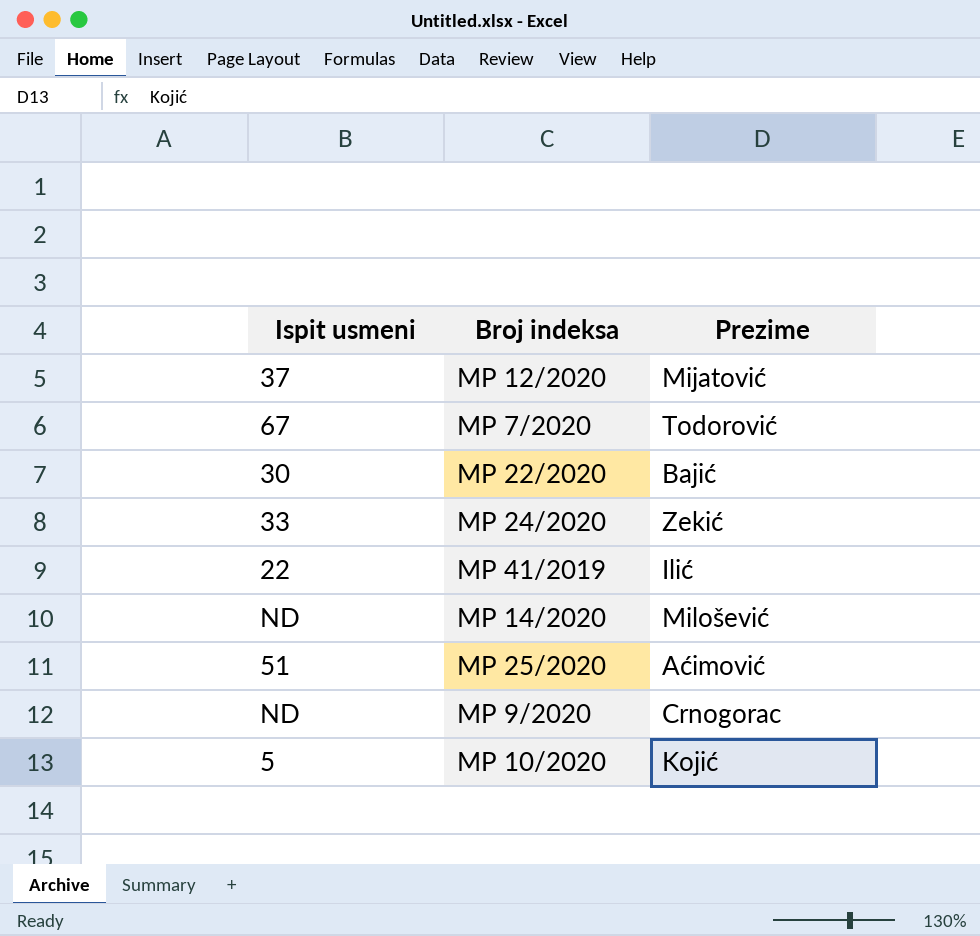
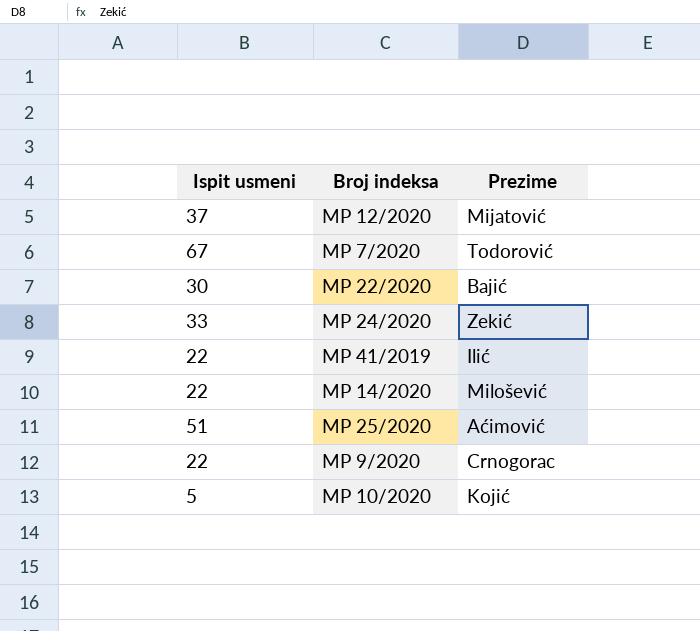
MP 14/2020 | Ispit usmeni: ND -> 22
MP 9/2020 | Ispit usmeni: ND -> 22

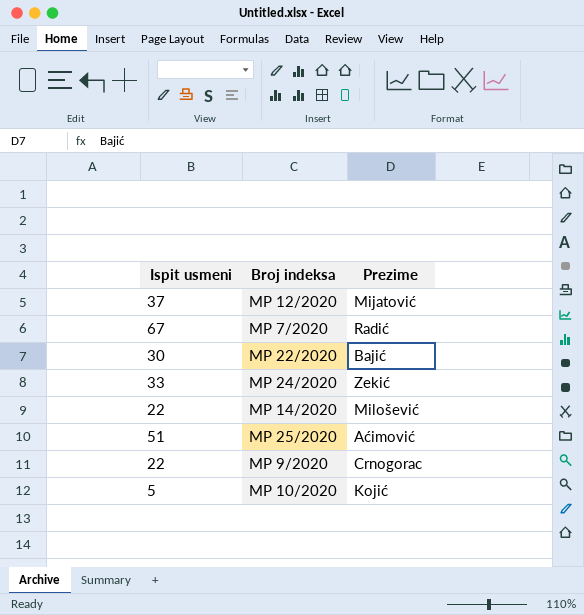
row MP 41/2019: 22 | Ilić -> none
MP 7/2020 | Prezime: Todorović -> Radić

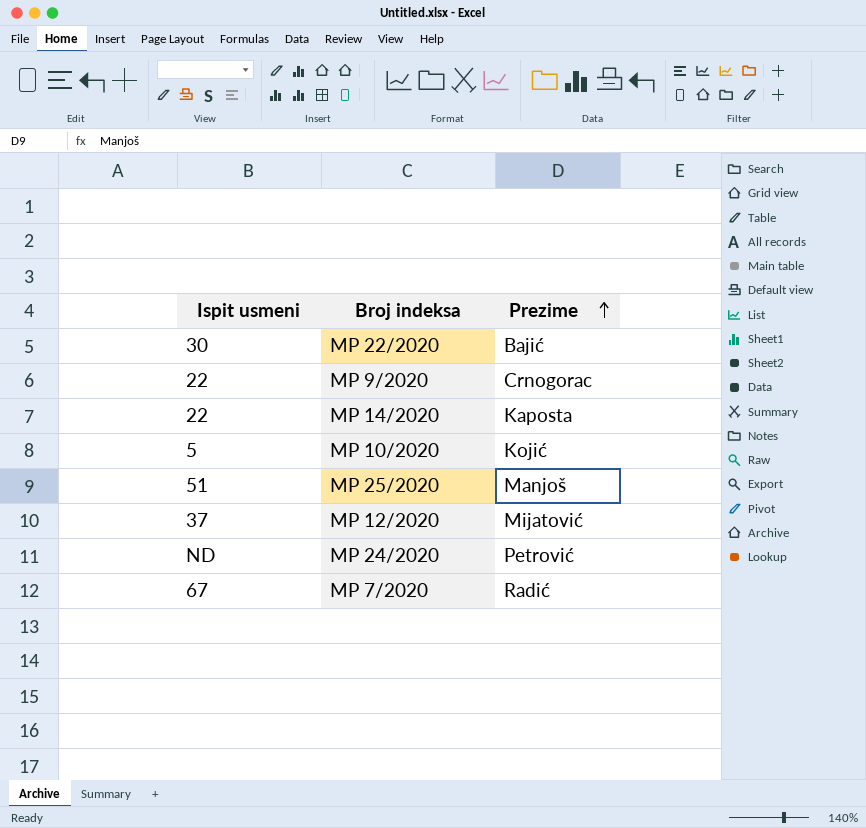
row order: none -> Prezime ascending
MP 14/2020 | Prezime: Milošević -> Kaposta
MP 25/2020 | Prezime: Aćimović -> Manjoš
MP 24/2020 | Ispit usmeni: 33 -> ND
MP 24/2020 | Prezime: Zekić -> Petrović

